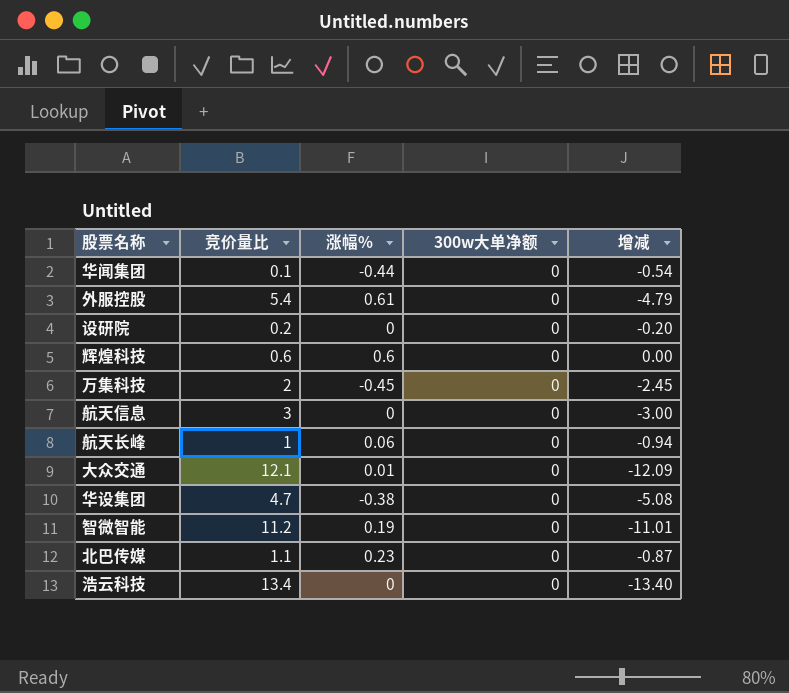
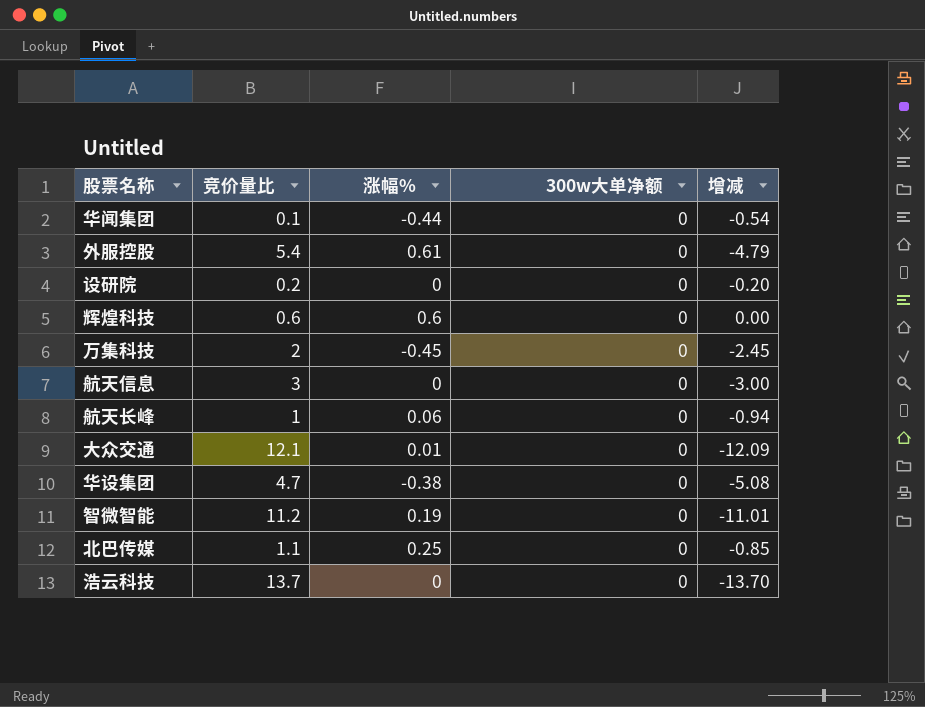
北巴传媒 | 涨幅%: 0.23 -> 0.25
北巴传媒 | 增减: -0.87 -> -0.85
浩云科技 | 竞价量比: 13.4 -> 13.7
浩云科技 | 增减: -13.40 -> -13.70

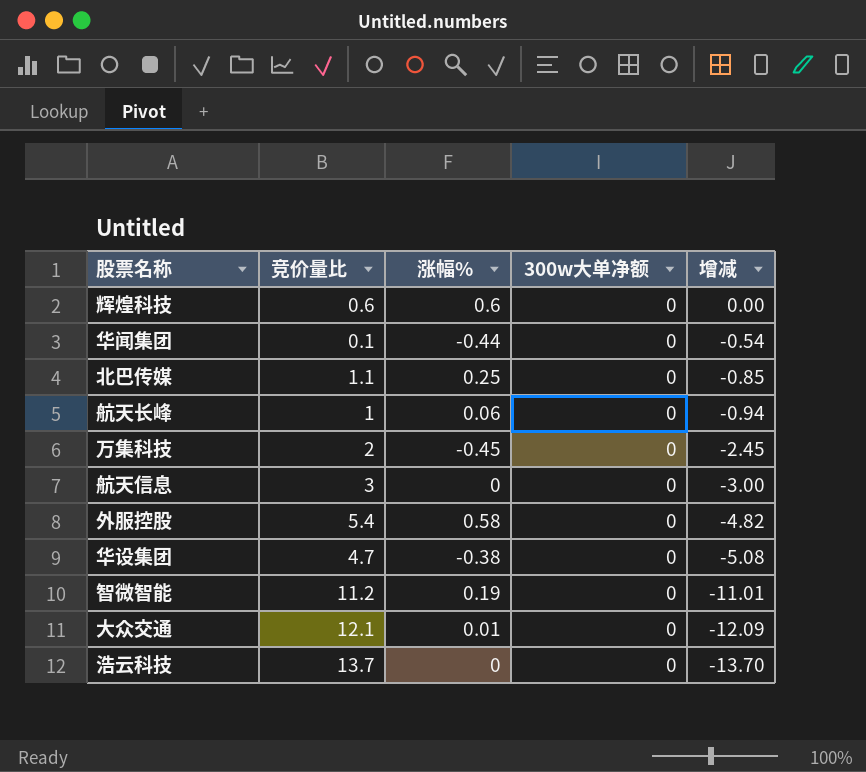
row order: none -> 增减 descending
row 设研院: 0.2 | 0 | 0 | -0.20 -> none
外服控股 | 涨幅%: 0.61 -> 0.58
外服控股 | 增减: -4.79 -> -4.82

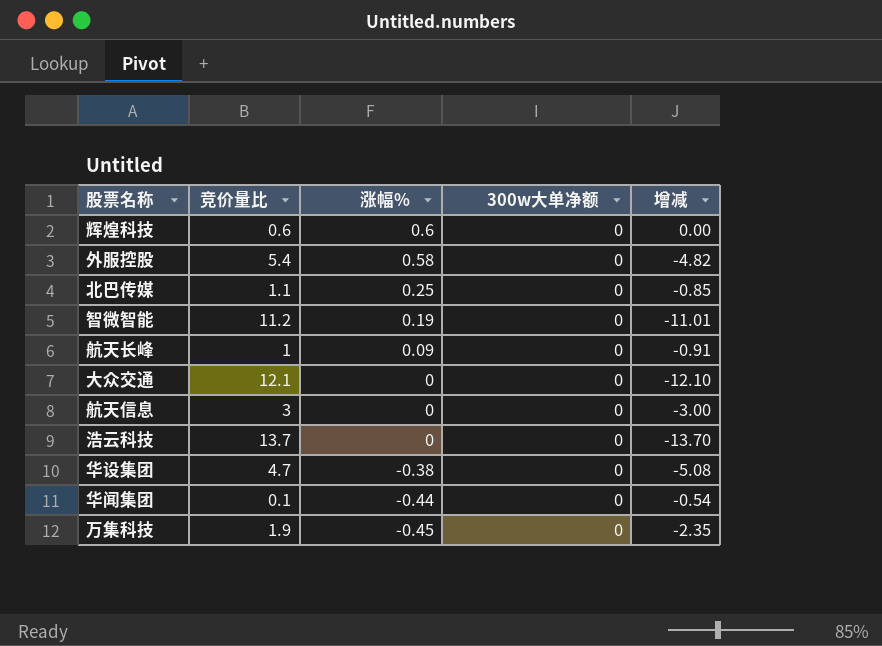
row order: 增减 descending -> 涨幅% descending
航天长峰 | 涨幅%: 0.06 -> 0.09
航天长峰 | 增减: -0.94 -> -0.91
大众交通 | 涨幅%: 0.01 -> 0
大众交通 | 增减: -12.09 -> -12.10
万集科技 | 竞价量比: 2 -> 1.9
万集科技 | 增减: -2.45 -> -2.35

